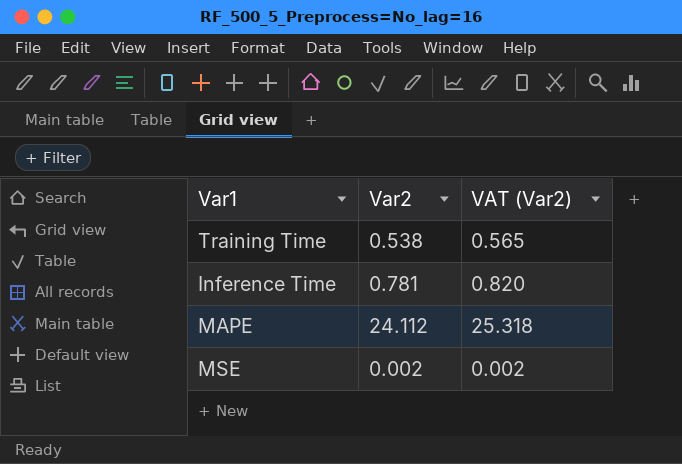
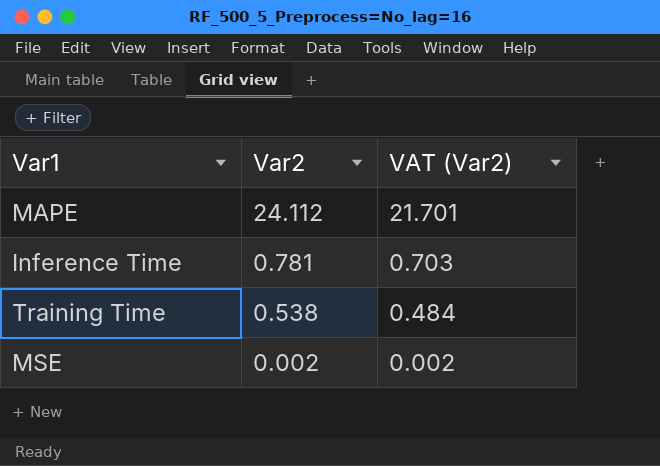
row order: none -> Var2 descending
column VAT (Var2) | formula: [Var2] * 1.05 -> [Var2] * 0.9

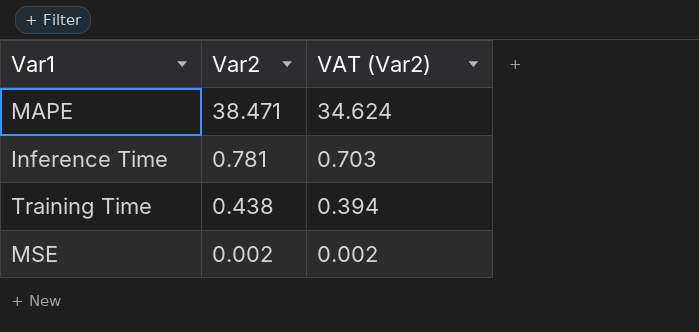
MAPE | Var2: 24.112 -> 38.471
MAPE | VAT (Var2): 21.701 -> 34.624
Training Time | Var2: 0.538 -> 0.438
Training Time | VAT (Var2): 0.484 -> 0.394

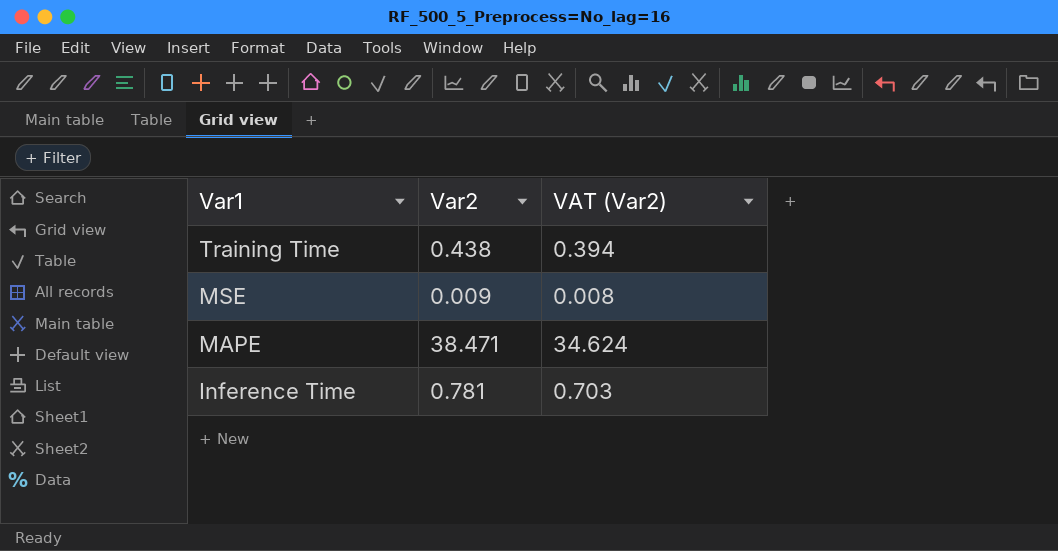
row order: Var2 descending -> Var1 descending
MSE | Var2: 0.002 -> 0.009
MSE | VAT (Var2): 0.002 -> 0.008

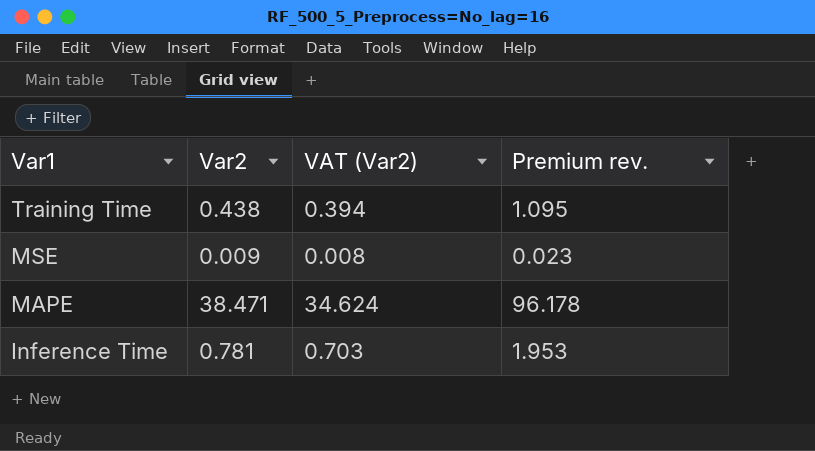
column Premium rev. | formula: none -> [Var2] * 2.5

